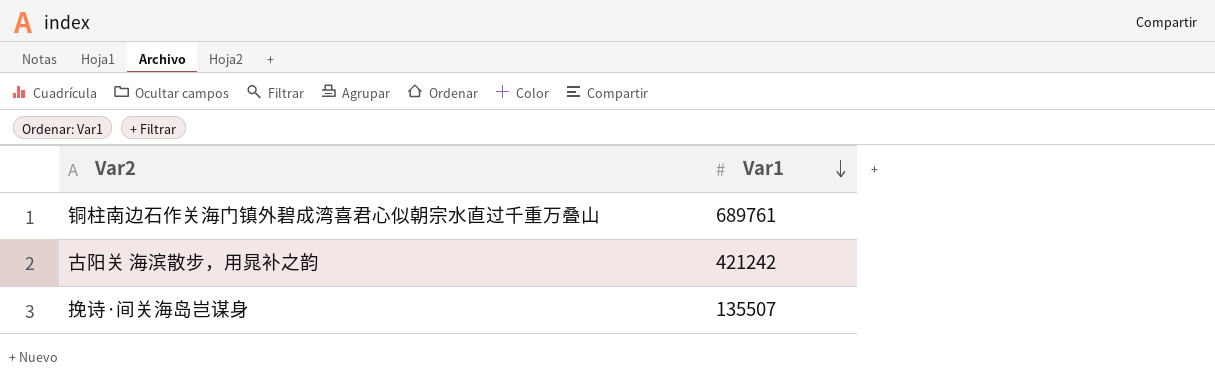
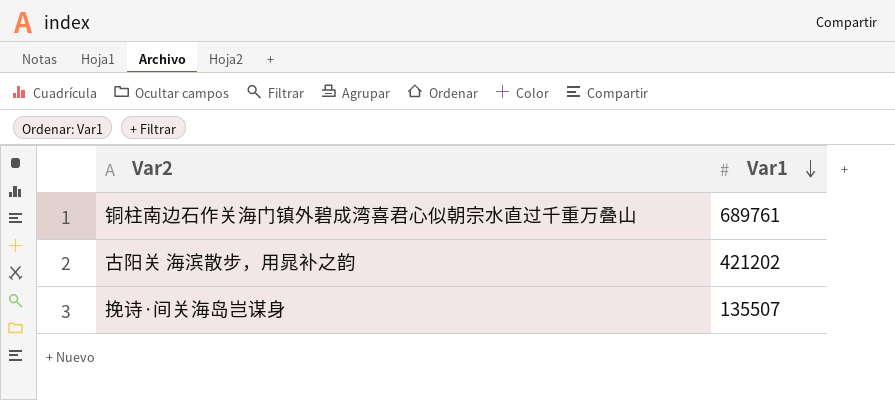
古阳关 海滨散步，用晁补之韵 | Var1: 421242 -> 421202

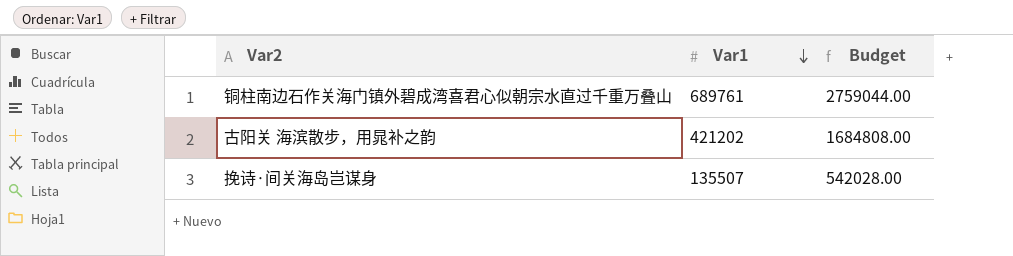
column Budget | formula: none -> [Var1] * 4

